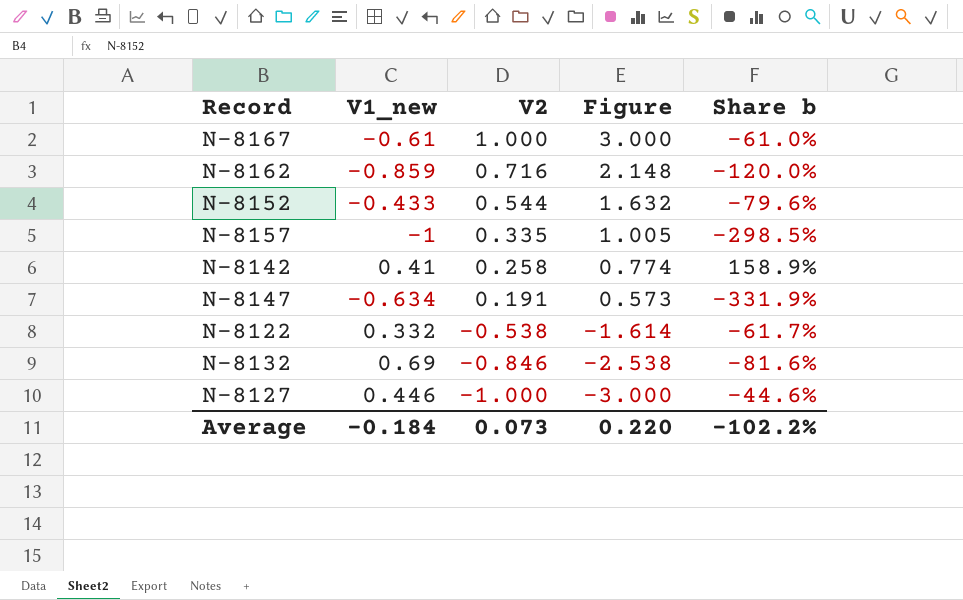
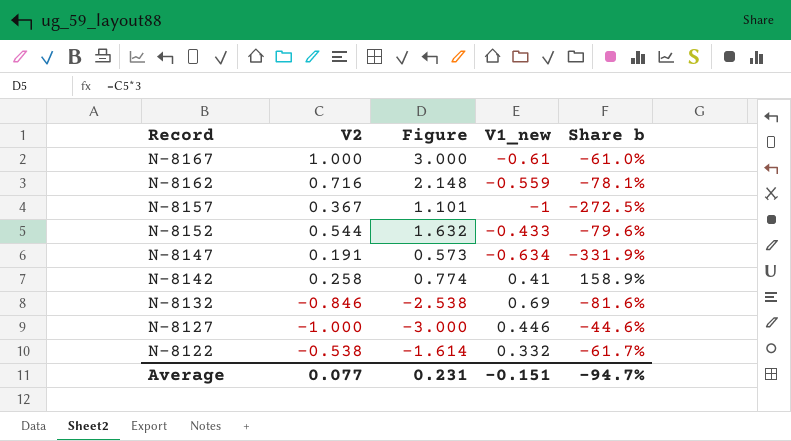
row order: V2 descending -> Record descending
column V1_new | position: 2 -> 4
N-8162 | V1_new: -0.859 -> -0.559
N-8162 | Share b: -120.0% -> -78.1%
N-8157 | V2: 0.335 -> 0.367
N-8157 | Figure: 1.005 -> 1.101
N-8157 | Share b: -298.5% -> -272.5%
Average | V2: 0.073 -> 0.077
Average | Figure: 0.220 -> 0.231
Average | V1_new: -0.184 -> -0.151
Average | Share b: -102.2% -> -94.7%

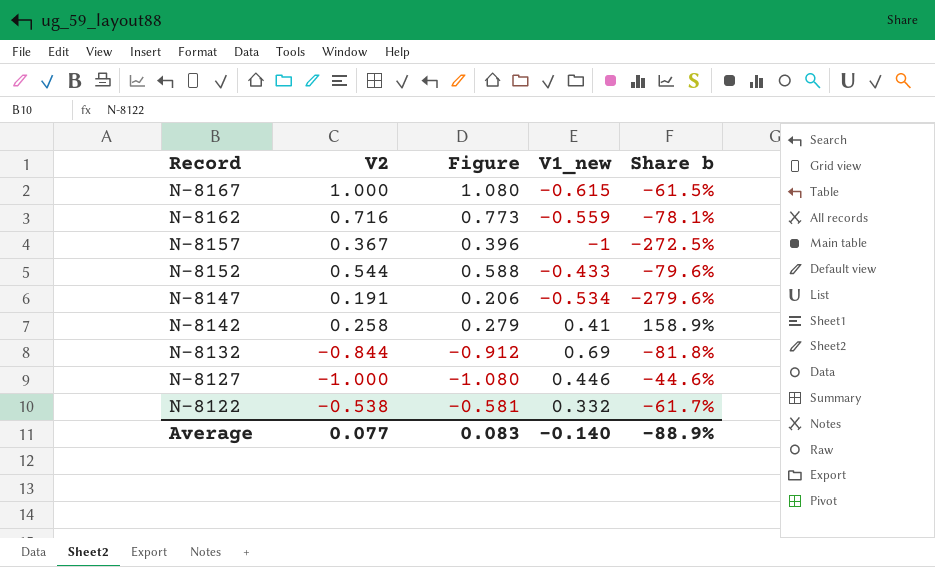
column Figure | formula: [V2] * 3 -> [V2] * 1.08
N-8167 | V1_new: -0.61 -> -0.615
N-8167 | Share b: -61.0% -> -61.5%
N-8147 | V1_new: -0.634 -> -0.534
N-8147 | Share b: -331.9% -> -279.6%
N-8132 | V2: -0.846 -> -0.844
N-8132 | Share b: -81.6% -> -81.8%
Average | Figure: 0.231 -> 0.083
Average | V1_new: -0.151 -> -0.140
Average | Share b: -94.7% -> -88.9%

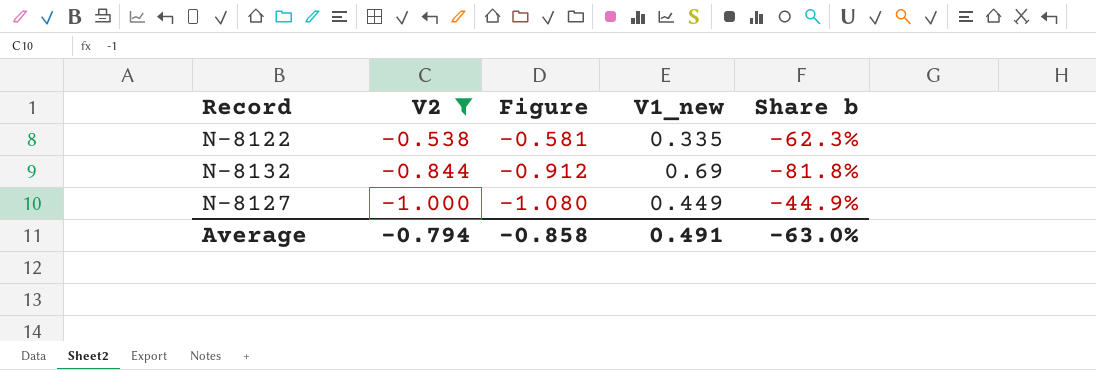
filter: none -> V2 <= -0.538
row order: Record descending -> V2 descending
N-8122 | V1_new: 0.332 -> 0.335
N-8122 | Share b: -61.7% -> -62.3%
N-8127 | V1_new: 0.446 -> 0.449
N-8127 | Share b: -44.6% -> -44.9%
Average | V2: 0.077 -> -0.794
Average | Figure: 0.083 -> -0.858
Average | V1_new: -0.140 -> 0.491
Average | Share b: -88.9% -> -63.0%

